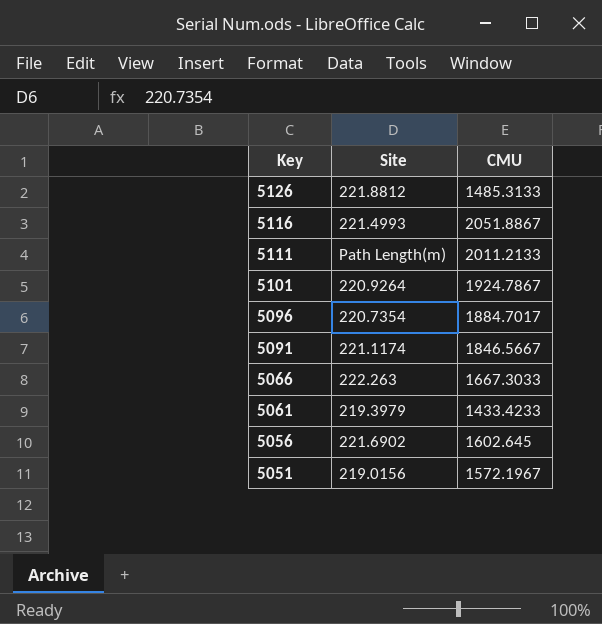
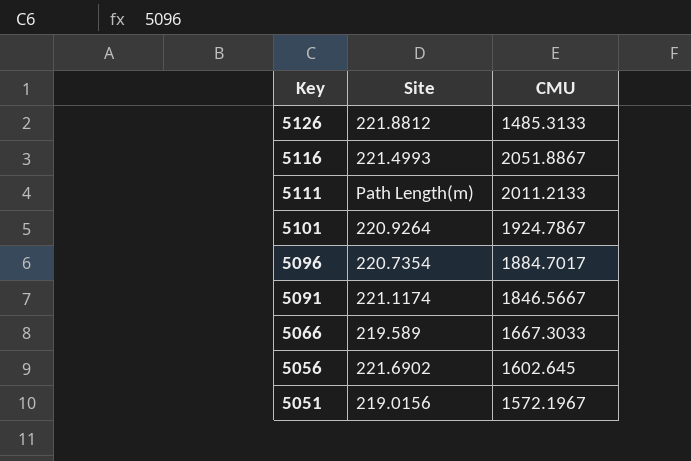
row 5061: 219.3979 | 1433.4233 -> none
5066 | Site: 222.263 -> 219.589

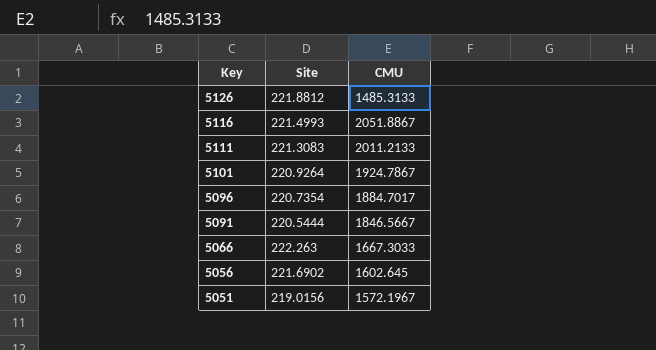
5111 | Site: Path Length(m) -> 221.3083
5091 | Site: 221.1174 -> 220.5444
5066 | Site: 219.589 -> 222.263

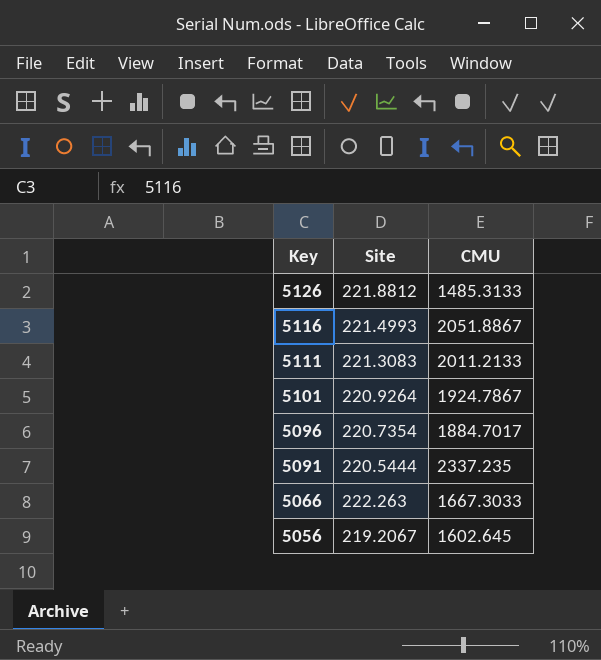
row 5051: 219.0156 | 1572.1967 -> none
5091 | CMU: 1846.5667 -> 2337.235
5056 | Site: 221.6902 -> 219.2067

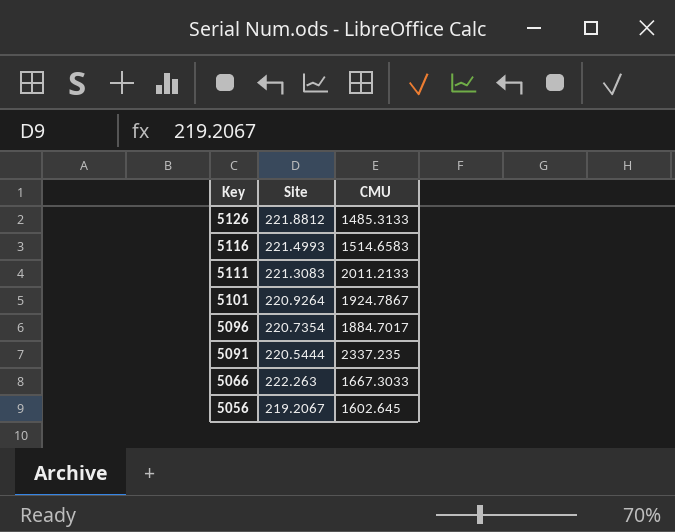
5116 | CMU: 2051.8867 -> 1514.6583

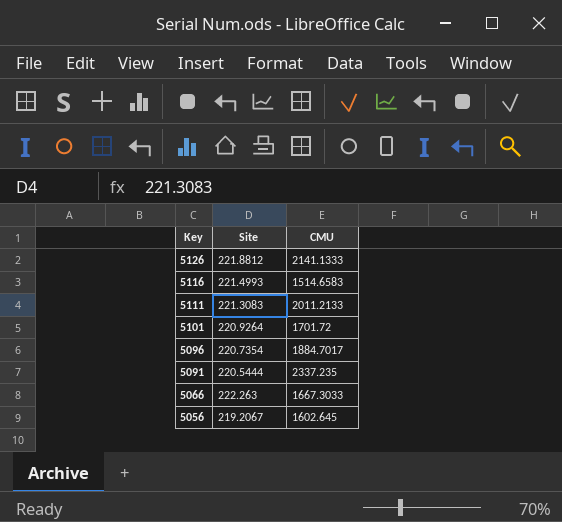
5126 | CMU: 1485.3133 -> 2141.1333
5101 | CMU: 1924.7867 -> 1701.72

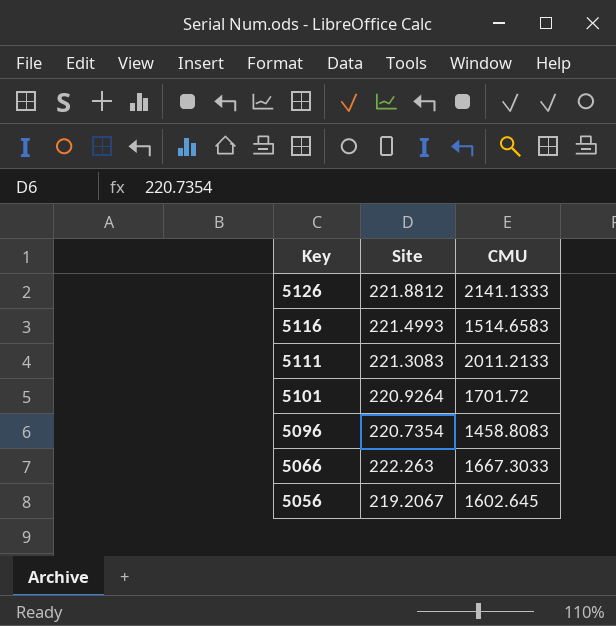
row 5091: 220.5444 | 2337.235 -> none
5096 | CMU: 1884.7017 -> 1458.8083

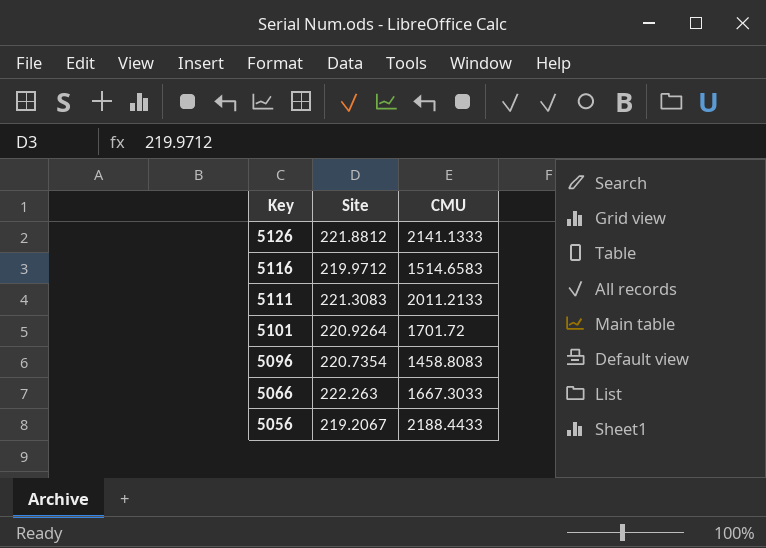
5116 | Site: 221.4993 -> 219.9712
5056 | CMU: 1602.645 -> 2188.4433

